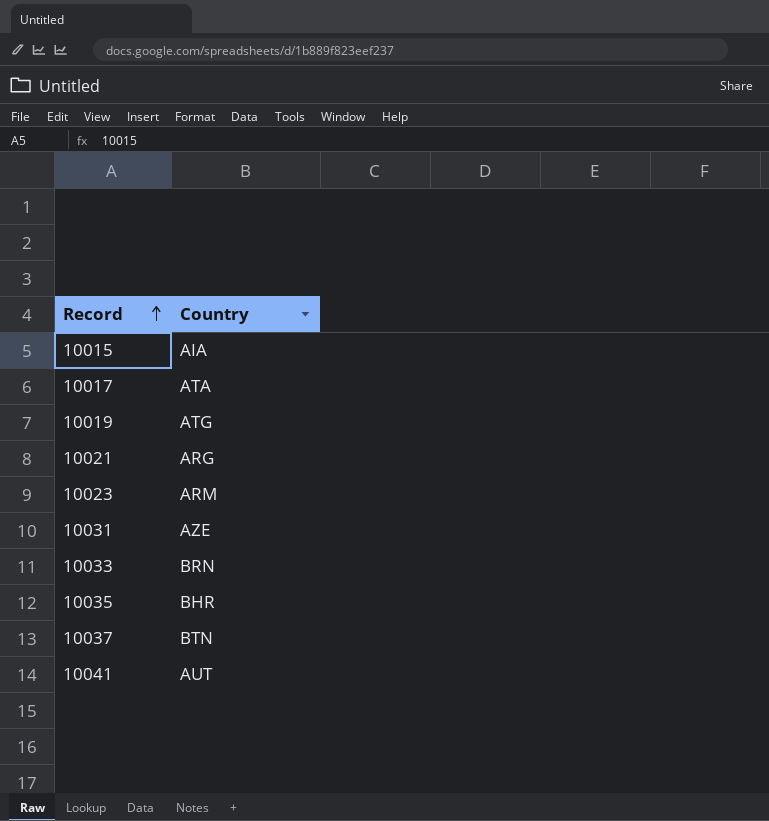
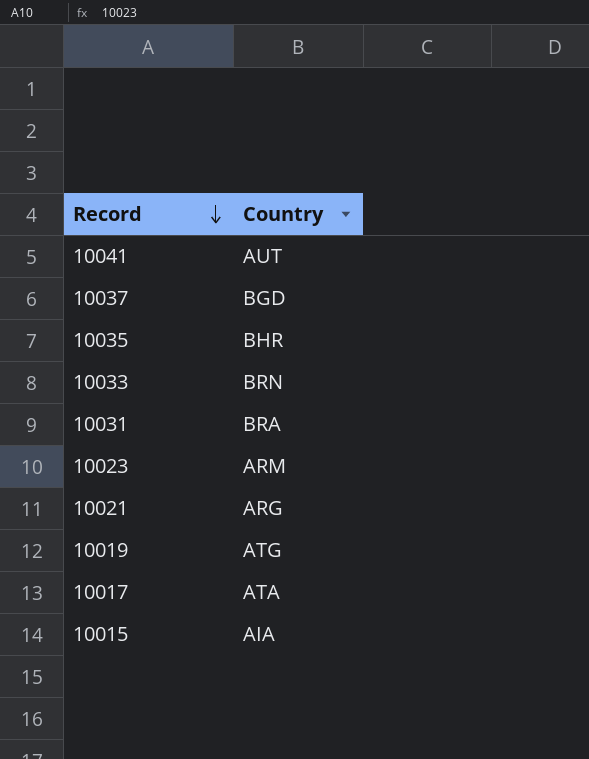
row order: Record ascending -> Record descending
10037 | Country: BTN -> BGD
10031 | Country: AZE -> BRA

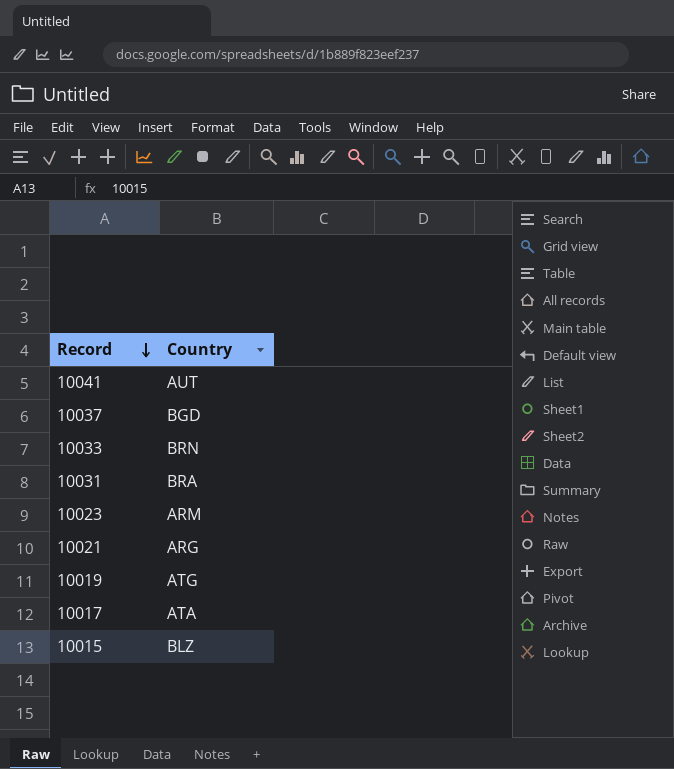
row 10035: BHR -> none
10015 | Country: AIA -> BLZ

